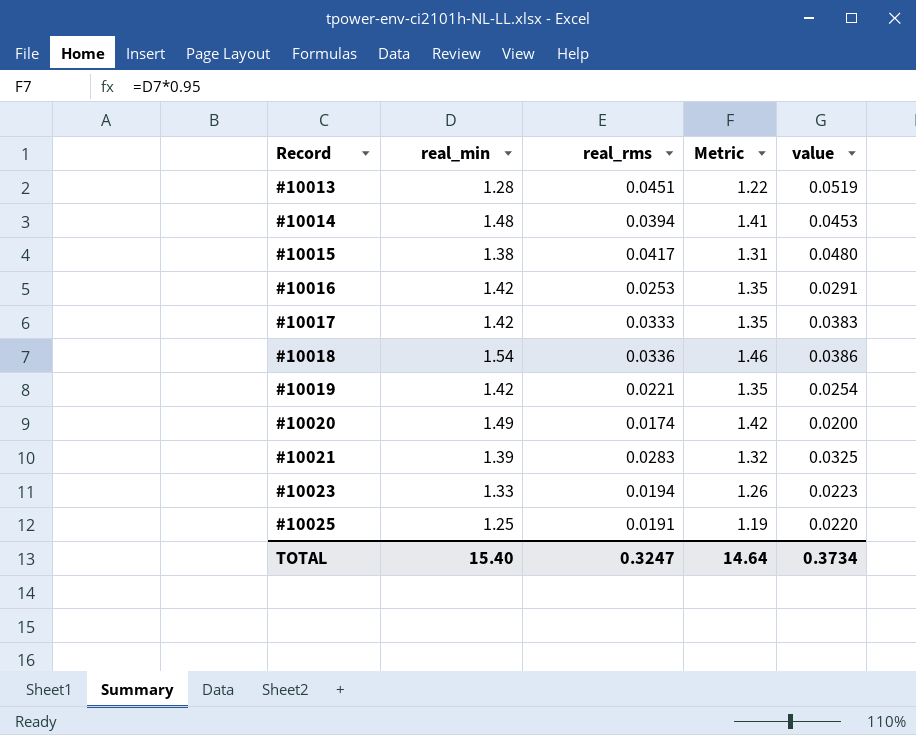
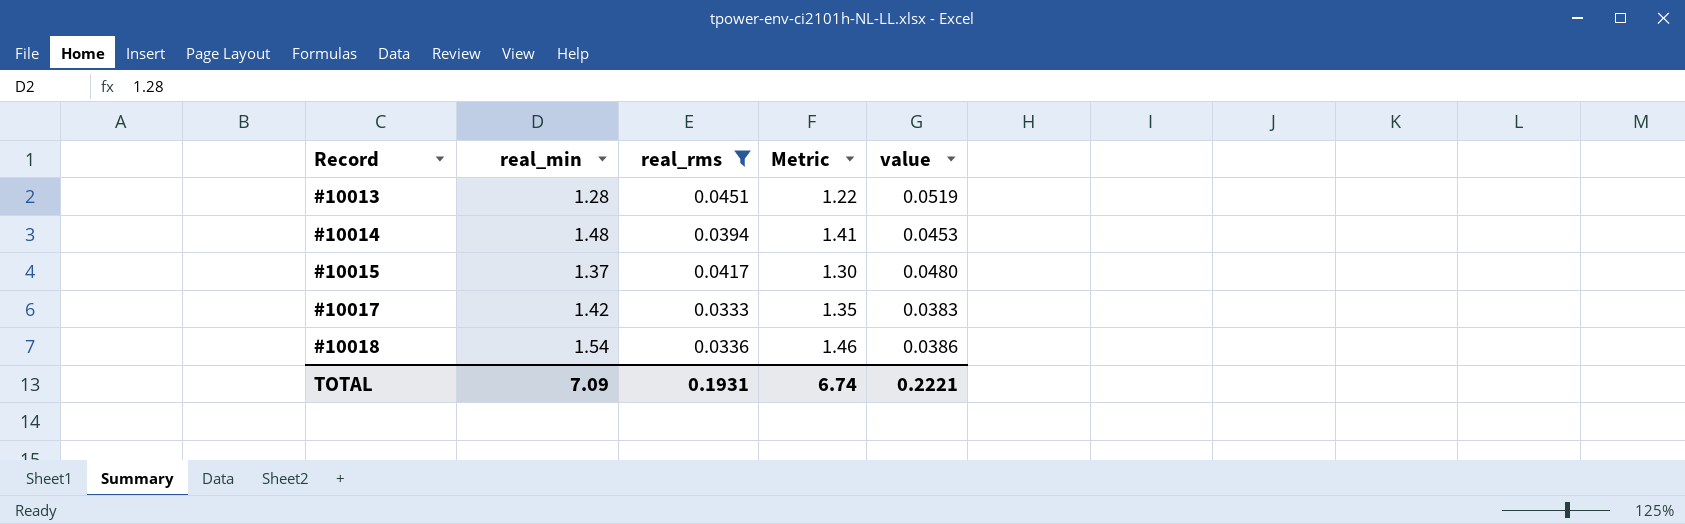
filter: none -> real_rms >= 0.0333
#10015 | real_min: 1.38 -> 1.37
#10015 | Metric: 1.31 -> 1.30
TOTAL | real_min: 15.40 -> 7.09
TOTAL | real_rms: 0.3247 -> 0.1931
TOTAL | Metric: 14.64 -> 6.74
TOTAL | value: 0.3734 -> 0.2221

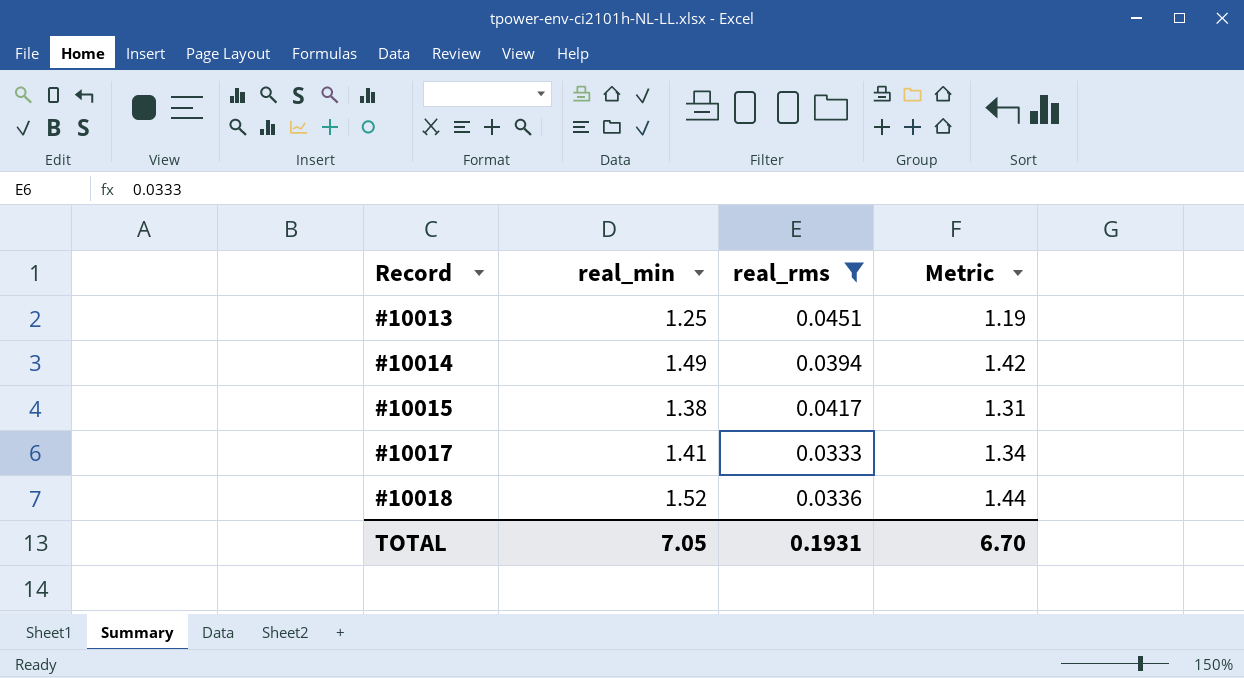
column value | formula: [real_rms] * 1.15 -> none
#10013 | real_min: 1.28 -> 1.25
#10013 | Metric: 1.22 -> 1.19
#10014 | real_min: 1.48 -> 1.49
#10014 | Metric: 1.41 -> 1.42
#10015 | real_min: 1.37 -> 1.38
#10015 | Metric: 1.30 -> 1.31
#10017 | real_min: 1.42 -> 1.41
#10017 | Metric: 1.35 -> 1.34
#10018 | real_min: 1.54 -> 1.52
#10018 | Metric: 1.46 -> 1.44
TOTAL | real_min: 7.09 -> 7.05
TOTAL | Metric: 6.74 -> 6.70

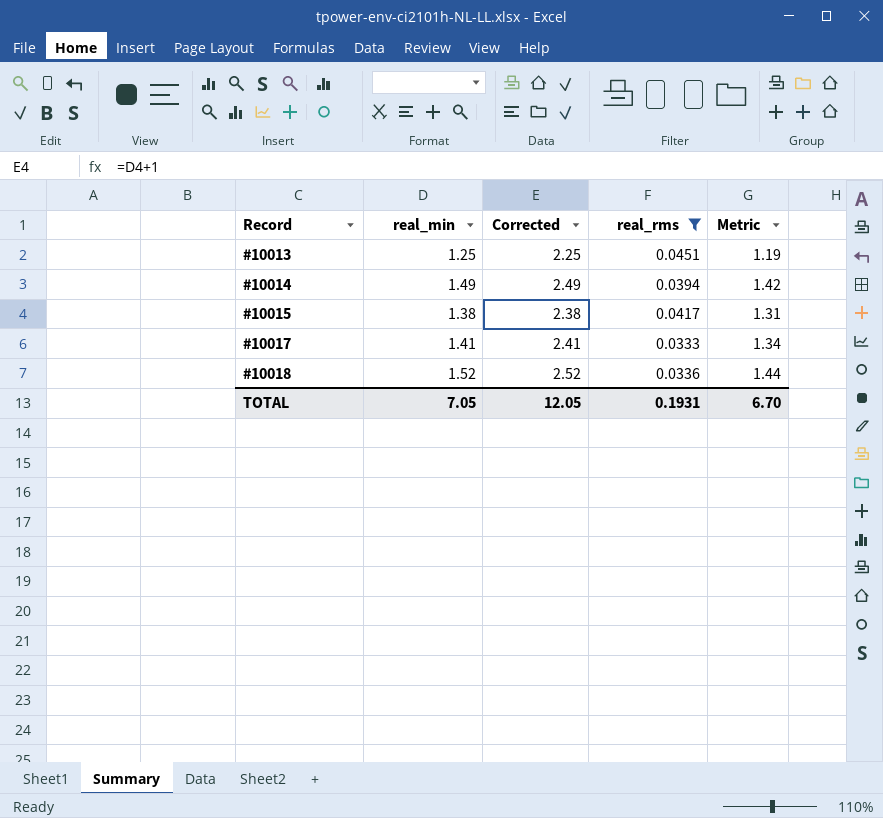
column Corrected | formula: none -> [real_min] + 1

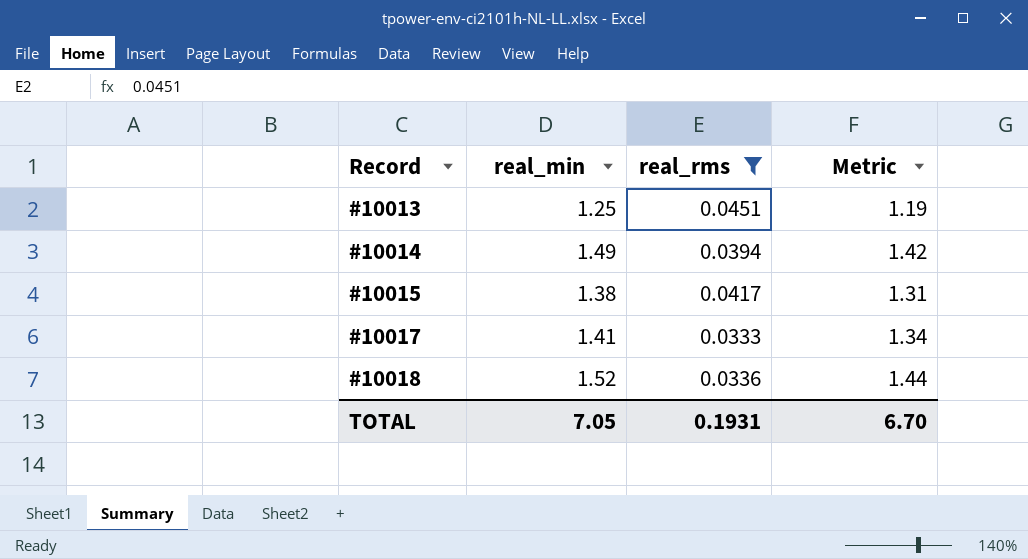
column Corrected | formula: [real_min] + 1 -> none

